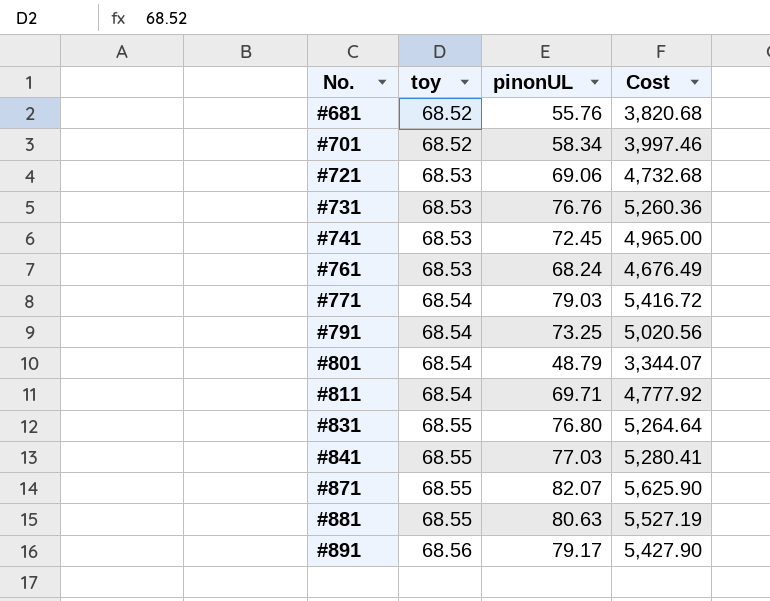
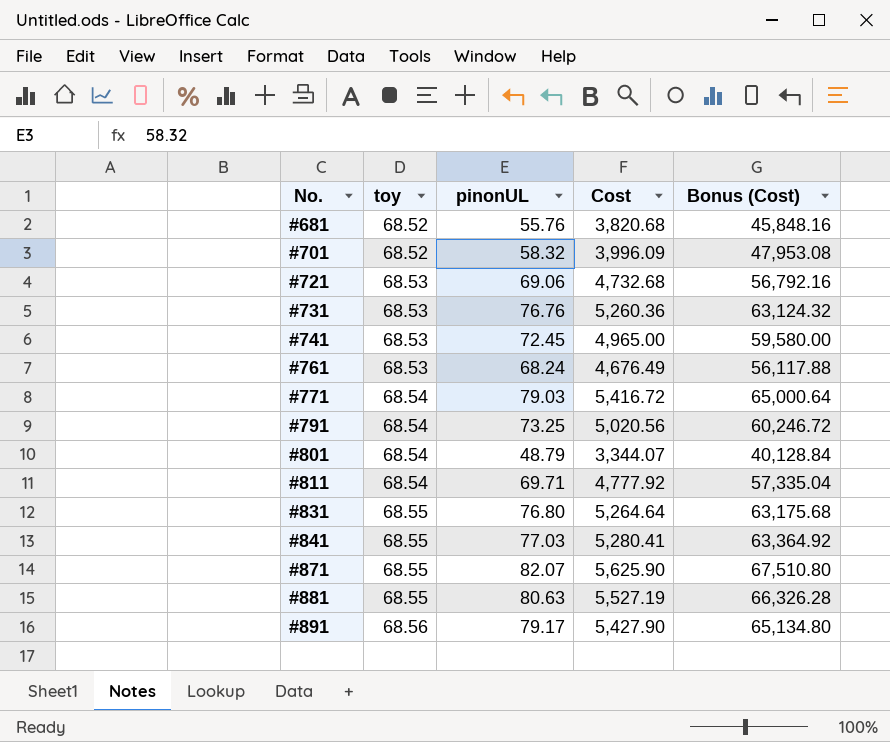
column Bonus (Cost) | formula: none -> [Cost] * 12
#701 | pinonUL: 58.34 -> 58.32
#701 | Cost: 3,997.46 -> 3,996.09

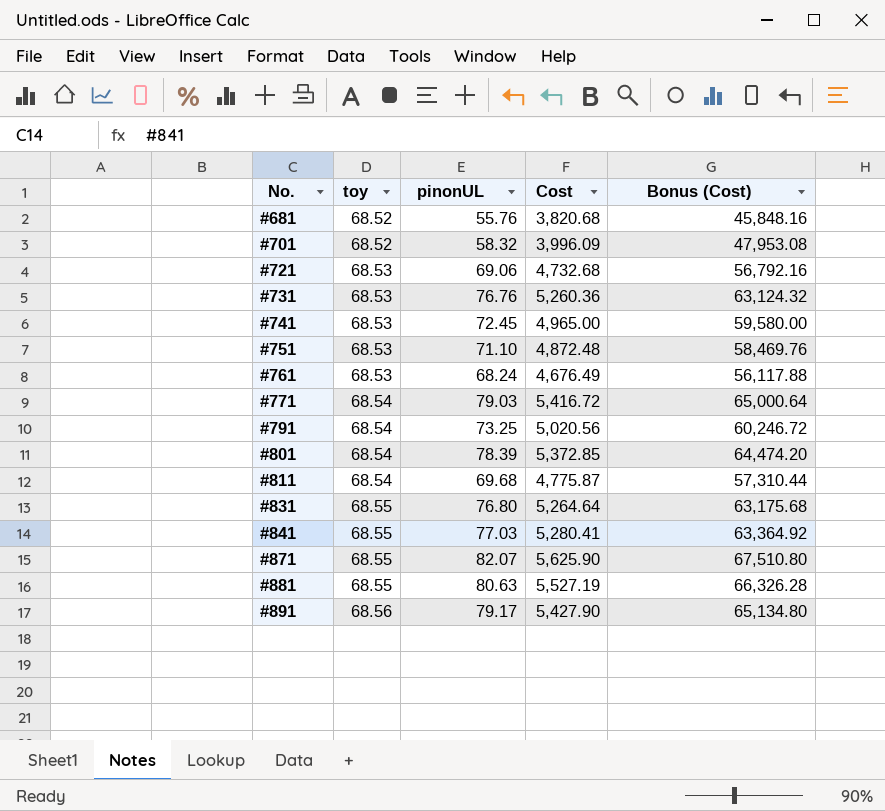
row #751: none -> 68.53 | 71.10 | 4,872.48 | 58,469.76
#801 | pinonUL: 48.79 -> 78.39
#801 | Cost: 3,344.07 -> 5,372.85
#801 | Bonus (Cost): 40,128.84 -> 64,474.20
#811 | pinonUL: 69.71 -> 69.68
#811 | Cost: 4,777.92 -> 4,775.87
#811 | Bonus (Cost): 57,335.04 -> 57,310.44

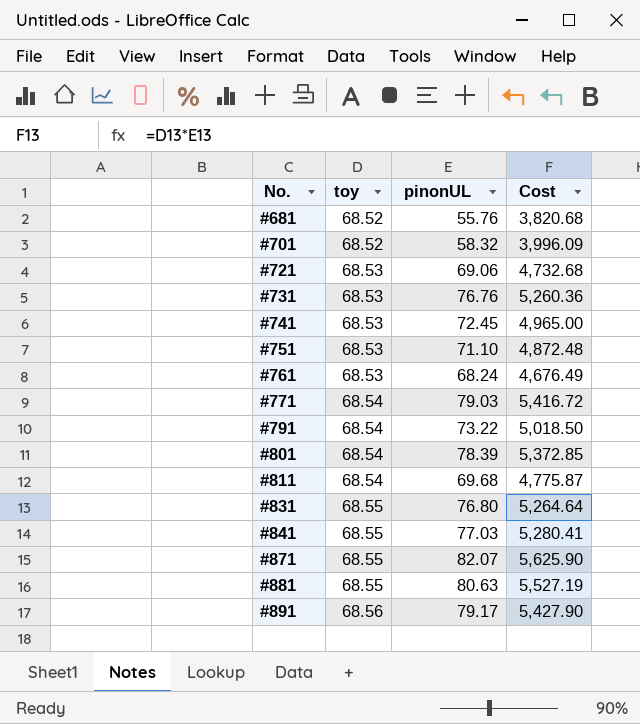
column Bonus (Cost) | formula: [Cost] * 12 -> none
#791 | pinonUL: 73.25 -> 73.22
#791 | Cost: 5,020.56 -> 5,018.50

